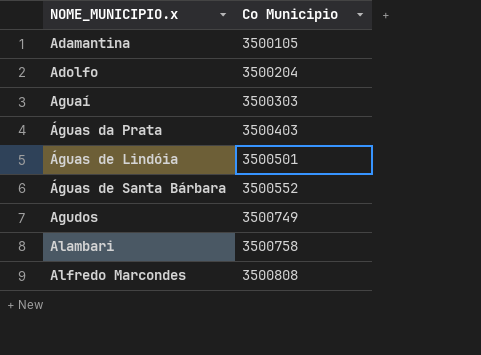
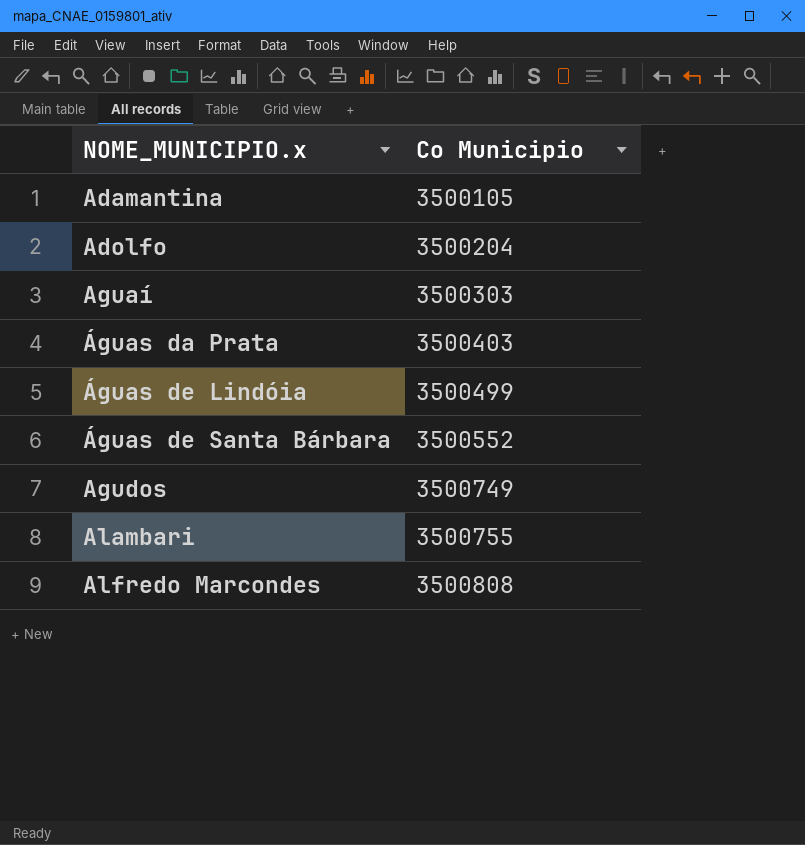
Águas de Lindóia | Co Municipio: 3500501 -> 3500499
Alambari | Co Municipio: 3500758 -> 3500755

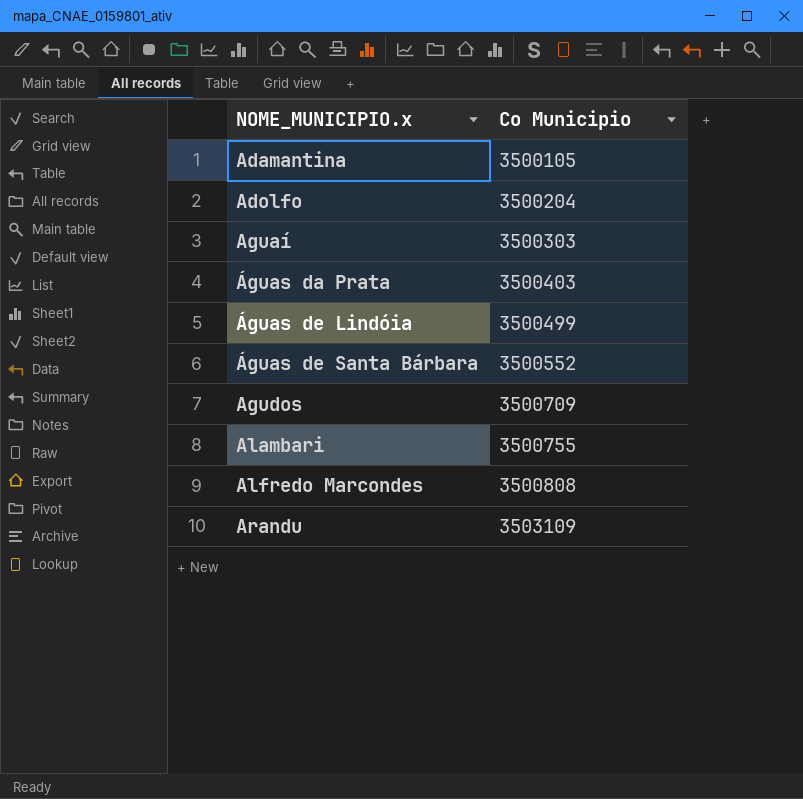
Agudos | Co Municipio: 3500749 -> 3500709
row Arandu: none -> 3503109

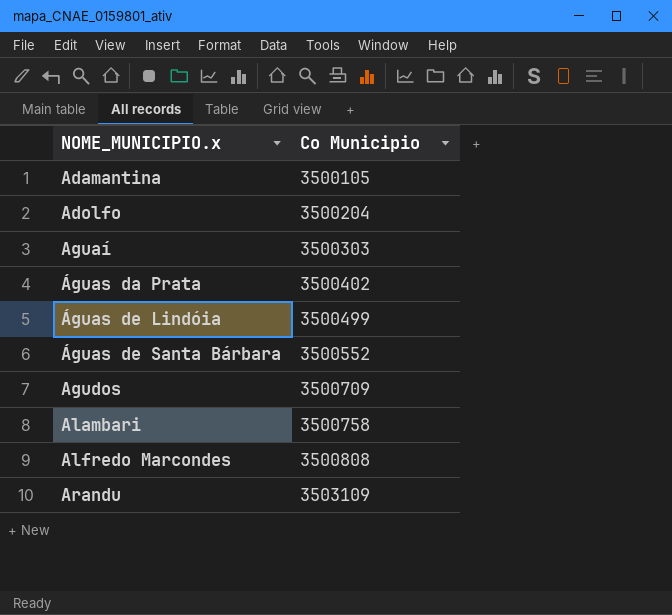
Águas da Prata | Co Municipio: 3500403 -> 3500402
Alambari | Co Municipio: 3500755 -> 3500758

